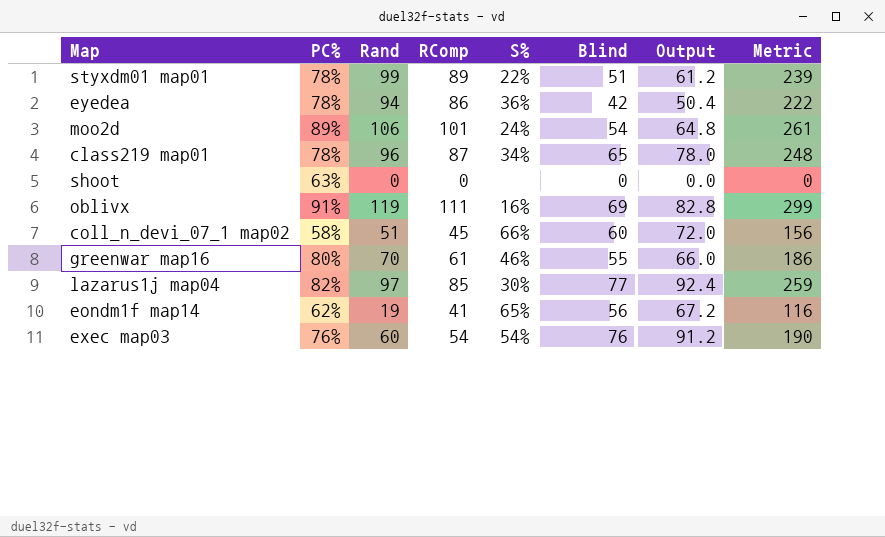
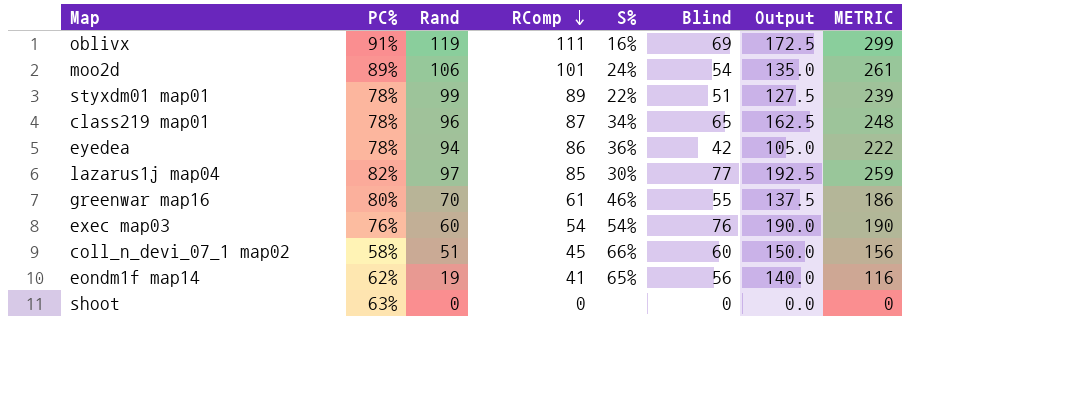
row order: none -> RComp descending
column Output | formula: [Blind] * 1.2 -> [Blind] * 2.5
column name: Metric -> METRIC

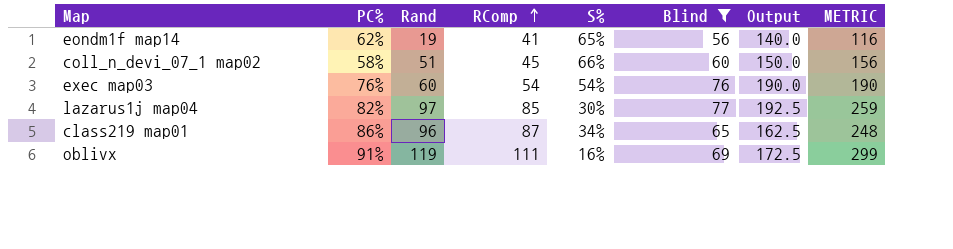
filter: none -> Blind >= 56
row order: RComp descending -> RComp ascending
class219 map01 | PC%: 78% -> 86%

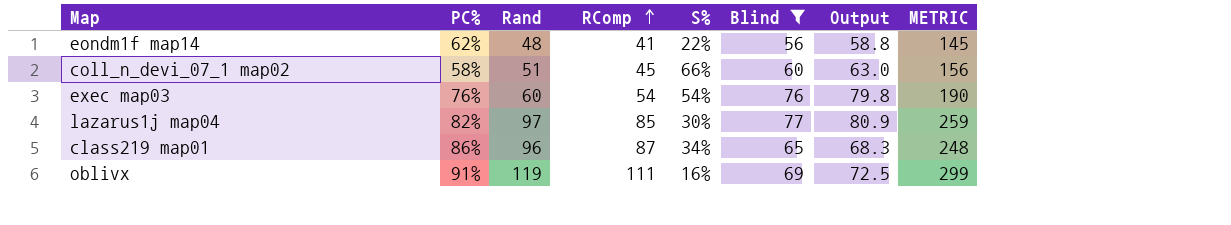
column Output | formula: [Blind] * 2.5 -> [Blind] * 1.05
eondm1f map14 | Rand: 19 -> 48
eondm1f map14 | S%: 65% -> 22%
eondm1f map14 | METRIC: 116 -> 145

